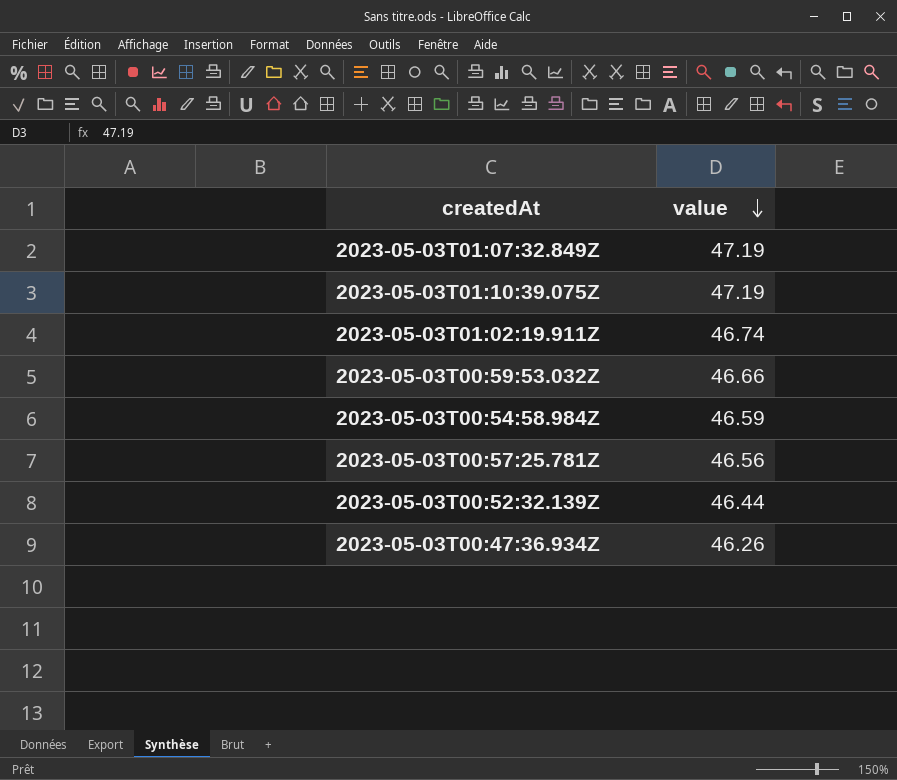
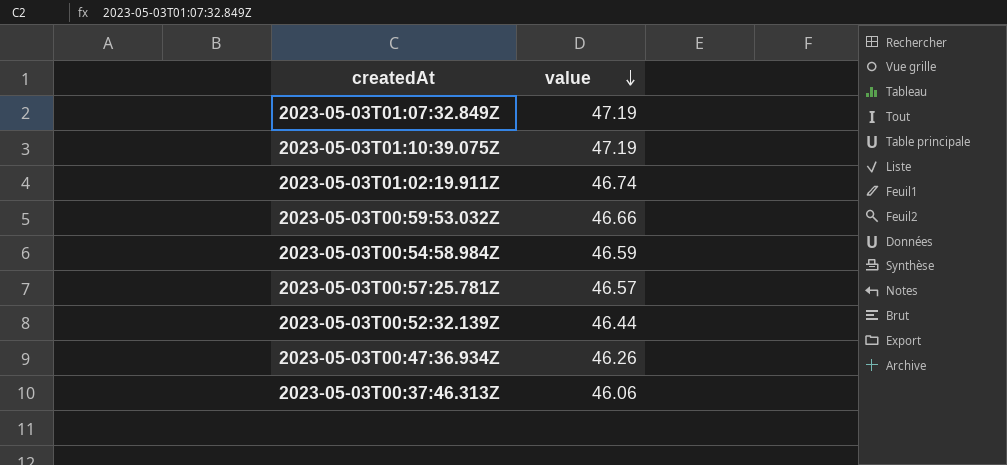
2023-05-03T00:57:25.781Z | value: 46.56 -> 46.57
row 2023-05-03T00:37:46.313Z: none -> 46.06

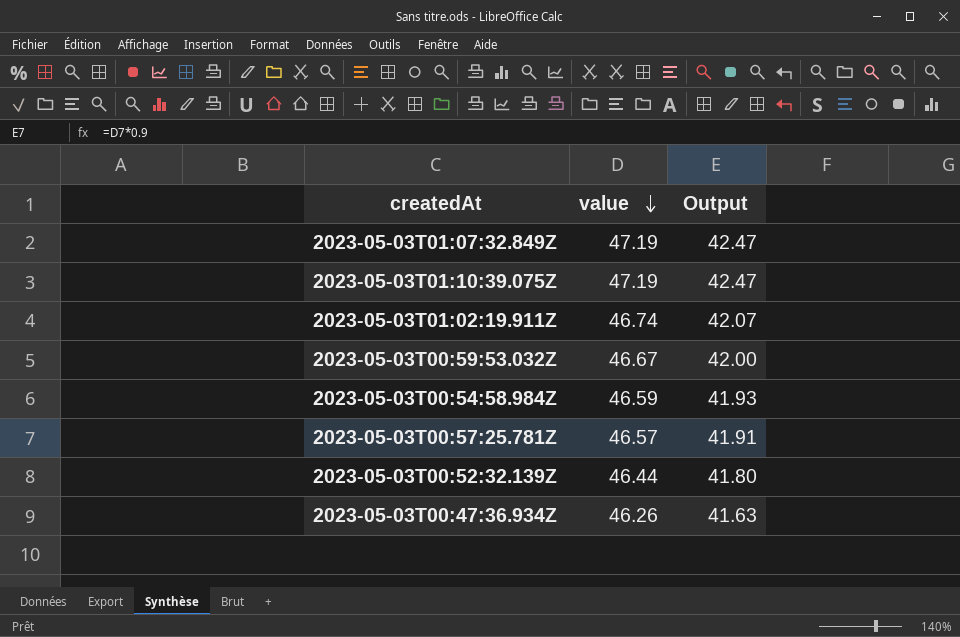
column Output | formula: none -> [value] * 0.9
row 2023-05-03T00:37:46.313Z: 46.06 -> none
2023-05-03T00:59:53.032Z | value: 46.66 -> 46.67

